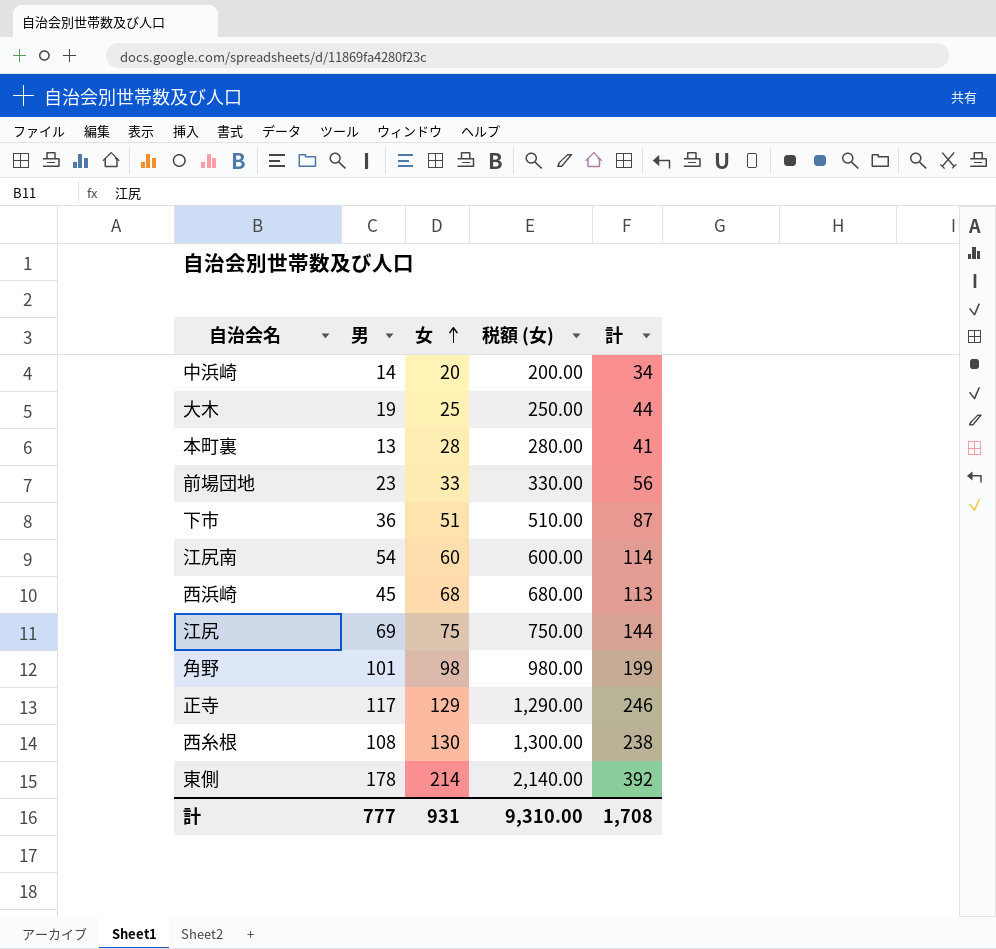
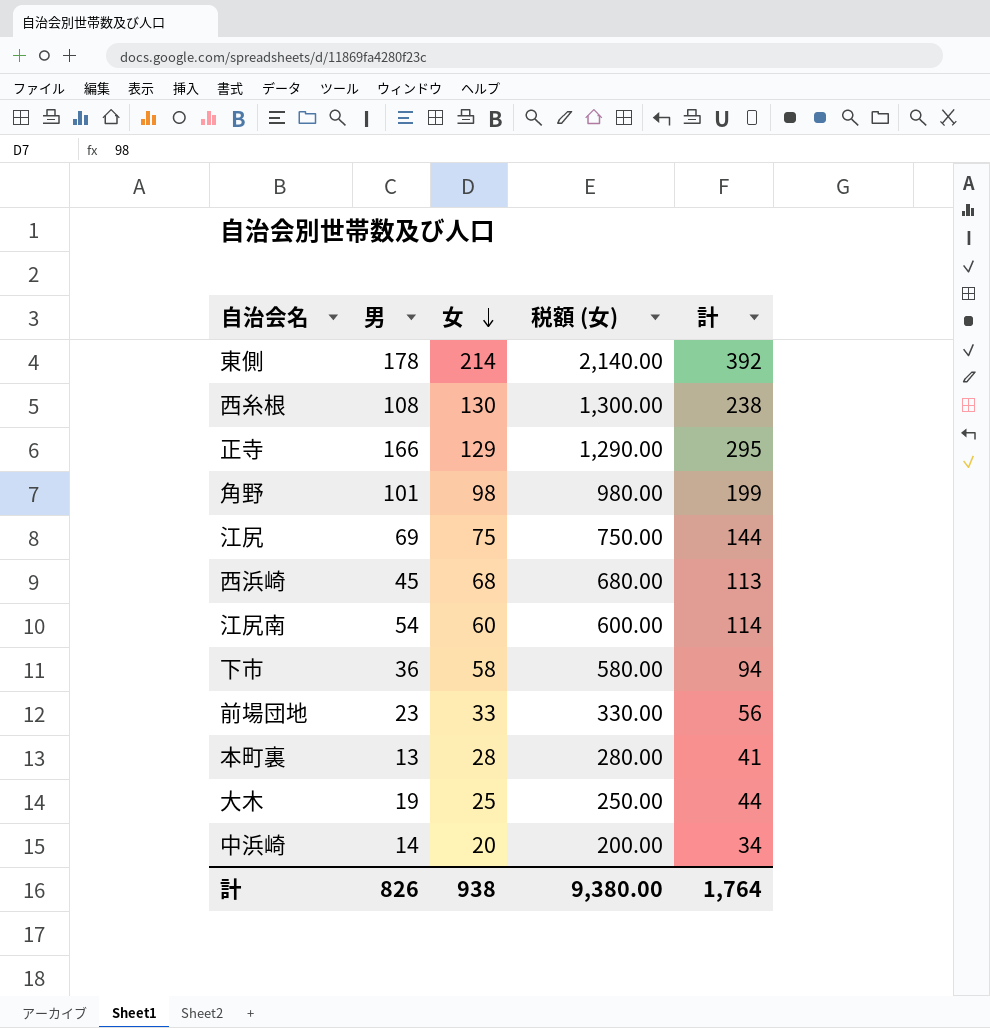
row order: 女 ascending -> 女 descending
正寺 | 男: 117 -> 166
正寺 | 計: 246 -> 295
下市 | 女: 51 -> 58
下市 | 税額 (女): 510.00 -> 580.00
下市 | 計: 87 -> 94
計 | 男: 777 -> 826
計 | 女: 931 -> 938
計 | 税額 (女): 9,310.00 -> 9,380.00
計 | 計: 1,708 -> 1,764

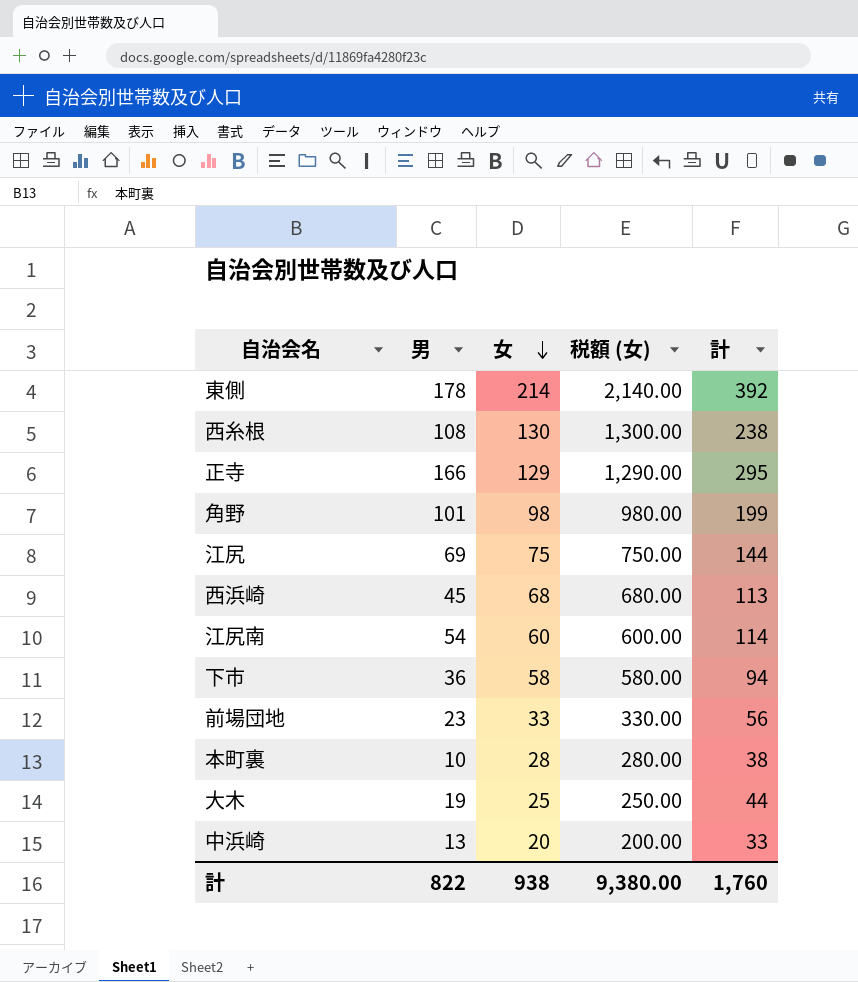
本町裏 | 男: 13 -> 10
本町裏 | 計: 41 -> 38
中浜崎 | 男: 14 -> 13
中浜崎 | 計: 34 -> 33
計 | 男: 826 -> 822
計 | 計: 1,764 -> 1,760

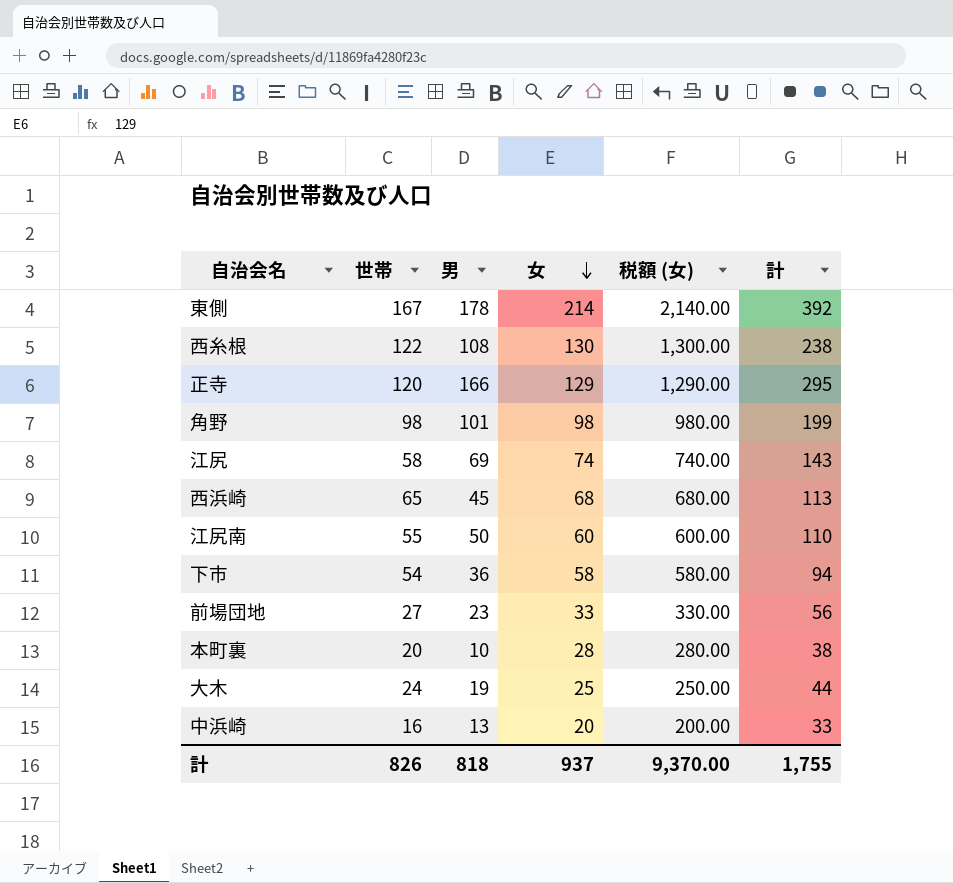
column 世帯 | position: none -> 2
江尻 | 女: 75 -> 74
江尻 | 税額 (女): 750.00 -> 740.00
江尻 | 計: 144 -> 143
江尻南 | 男: 54 -> 50
江尻南 | 計: 114 -> 110
計 | 男: 822 -> 818
計 | 女: 938 -> 937
計 | 税額 (女): 9,380.00 -> 9,370.00
計 | 計: 1,760 -> 1,755

